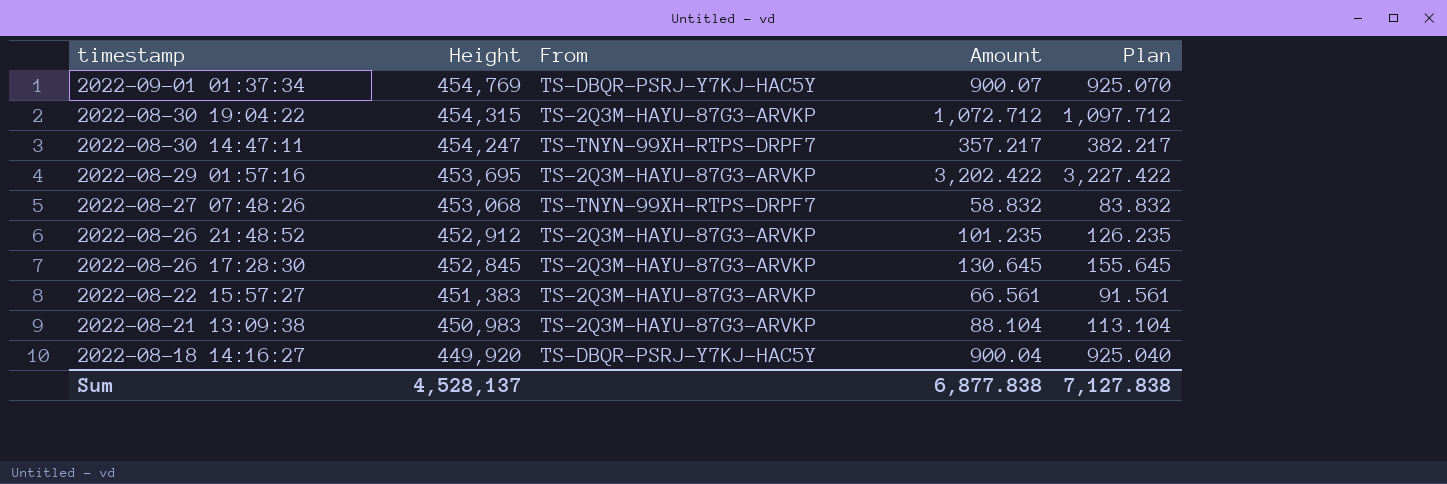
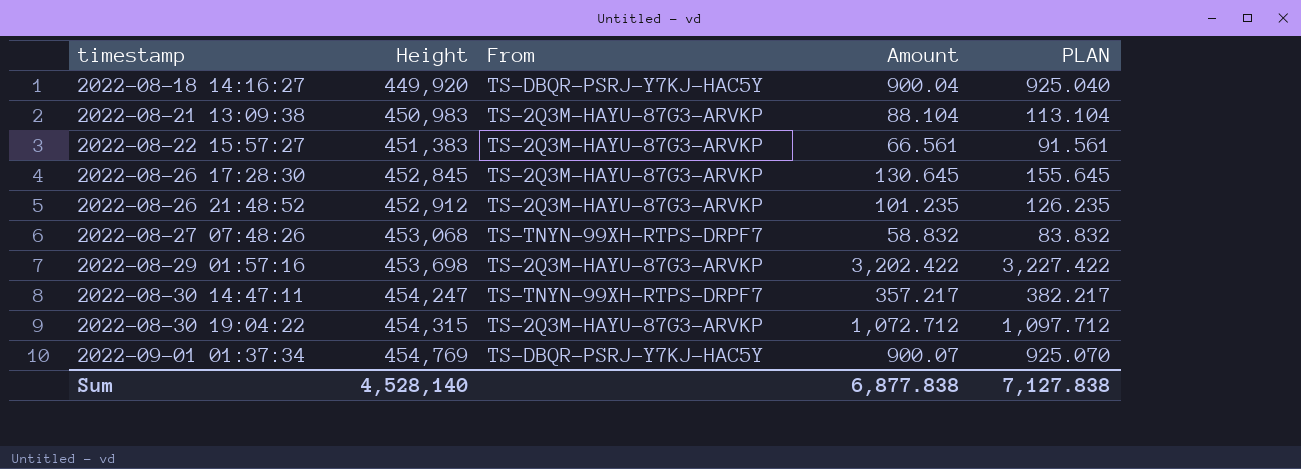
row order: timestamp descending -> timestamp ascending
column name: Plan -> PLAN
2022-08-29 01:57:16 | Height: 453,695 -> 453,698
Sum | Height: 4,528,137 -> 4,528,140

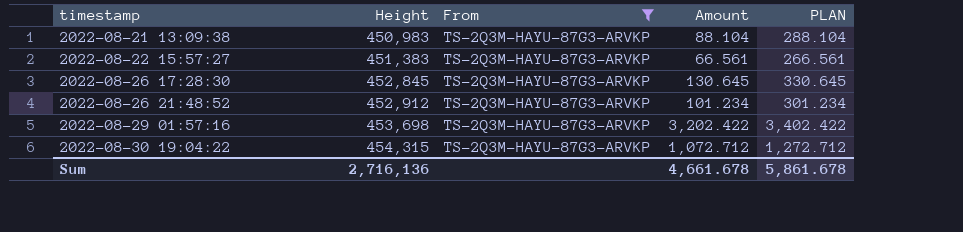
filter: none -> From = TS-2Q3M-HAYU-87G3-ARVKP
column PLAN | formula: [Amount] + 25 -> [Amount] + 200
2022-08-26 21:48:52 | Amount: 101.235 -> 101.234
Sum | Height: 4,528,140 -> 2,716,136
Sum | Amount: 6,877.838 -> 4,661.678
Sum | PLAN: 7,127.838 -> 5,861.678

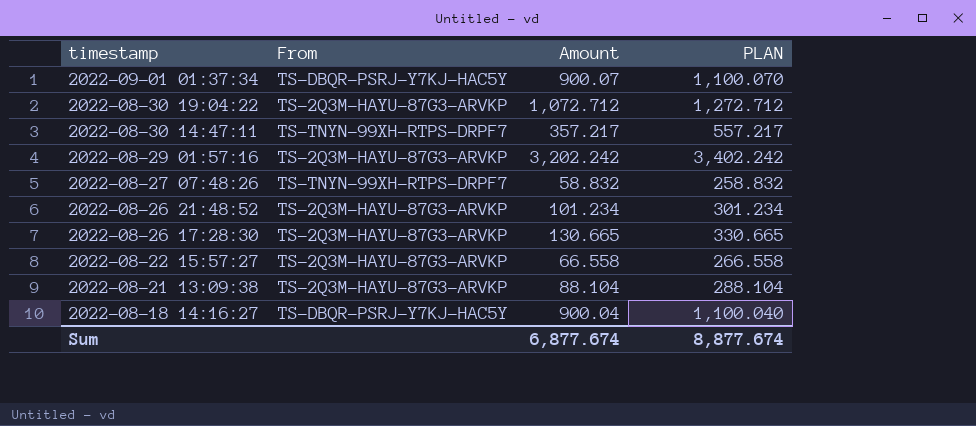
filter: From = TS-2Q3M-HAYU-87G3-ARVKP -> none
row order: timestamp ascending -> timestamp descending
column Height | position: 2 -> none
2022-08-29 01:57:16 | Amount: 3,202.422 -> 3,202.242
2022-08-29 01:57:16 | PLAN: 3,402.422 -> 3,402.242
2022-08-26 17:28:30 | Amount: 130.645 -> 130.665
2022-08-26 17:28:30 | PLAN: 330.645 -> 330.665
2022-08-22 15:57:27 | Amount: 66.561 -> 66.558
2022-08-22 15:57:27 | PLAN: 266.561 -> 266.558
Sum | Amount: 4,661.678 -> 6,877.674
Sum | PLAN: 5,861.678 -> 8,877.674

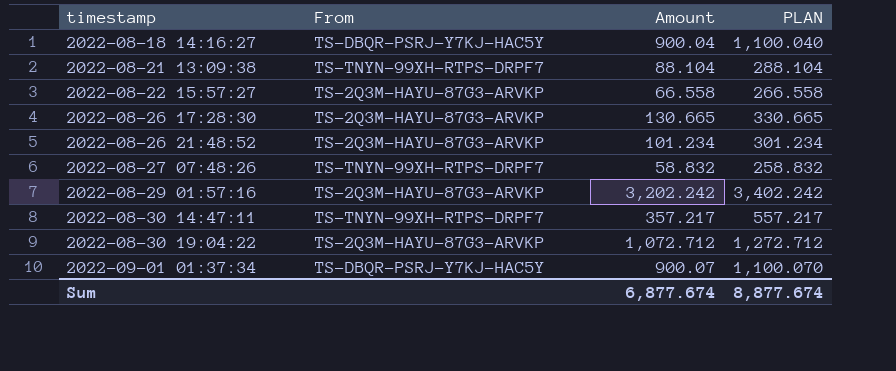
row order: timestamp descending -> timestamp ascending
2022-08-21 13:09:38 | From: TS-2Q3M-HAYU-87G3-ARVKP -> TS-TNYN-99XH-RTPS-DRPF7

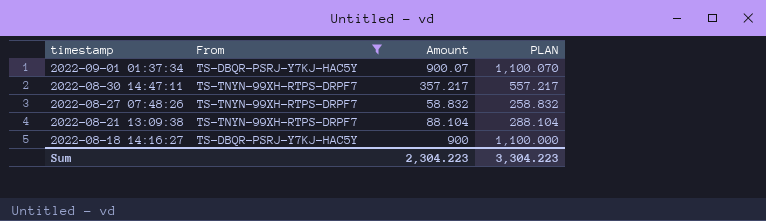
filter: none -> From != TS-2Q3M-HAYU-87G3-ARVKP
row order: timestamp ascending -> timestamp descending
2022-08-18 14:16:27 | Amount: 900.04 -> 900
2022-08-18 14:16:27 | PLAN: 1,100.040 -> 1,100.000
Sum | Amount: 6,877.674 -> 2,304.223
Sum | PLAN: 8,877.674 -> 3,304.223

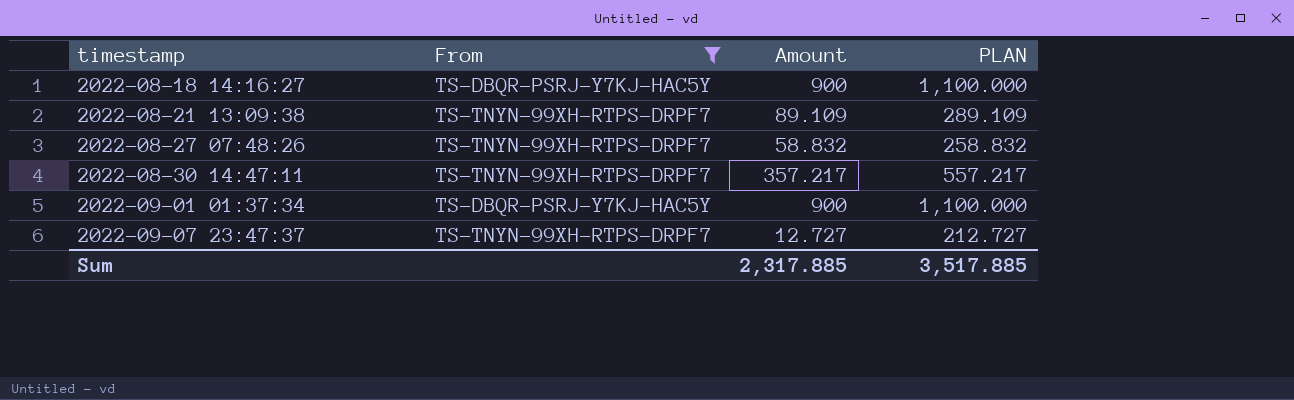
row order: timestamp descending -> timestamp ascending
2022-08-21 13:09:38 | Amount: 88.104 -> 89.109
2022-08-21 13:09:38 | PLAN: 288.104 -> 289.109
2022-09-01 01:37:34 | Amount: 900.07 -> 900
2022-09-01 01:37:34 | PLAN: 1,100.070 -> 1,100.000
row 2022-09-07 23:47:37: none -> TS-TNYN-99XH-RTPS-DRPF7 | 12.727 | 212.727
Sum | Amount: 2,304.223 -> 2,317.885
Sum | PLAN: 3,304.223 -> 3,517.885

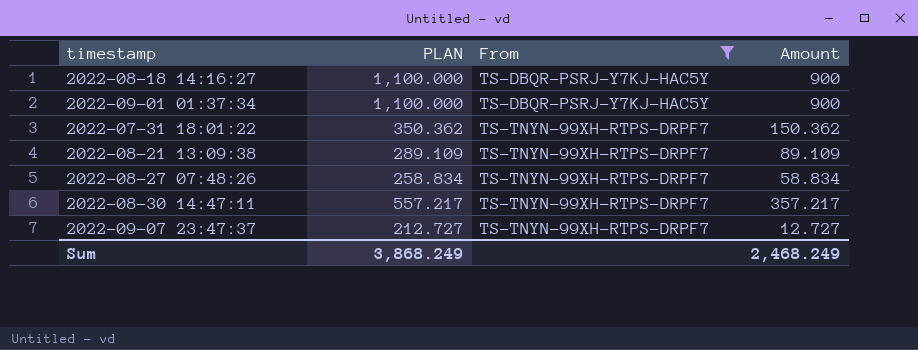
row order: timestamp ascending -> From ascending
column PLAN | position: 4 -> 2
row 2022-07-31 18:01:22: none -> 350.362 | TS-TNYN-99XH-RTPS-DRPF7 | 150.362
2022-08-27 07:48:26 | PLAN: 258.832 -> 258.834
2022-08-27 07:48:26 | Amount: 58.832 -> 58.834
Sum | PLAN: 3,517.885 -> 3,868.249
Sum | Amount: 2,317.885 -> 2,468.249

